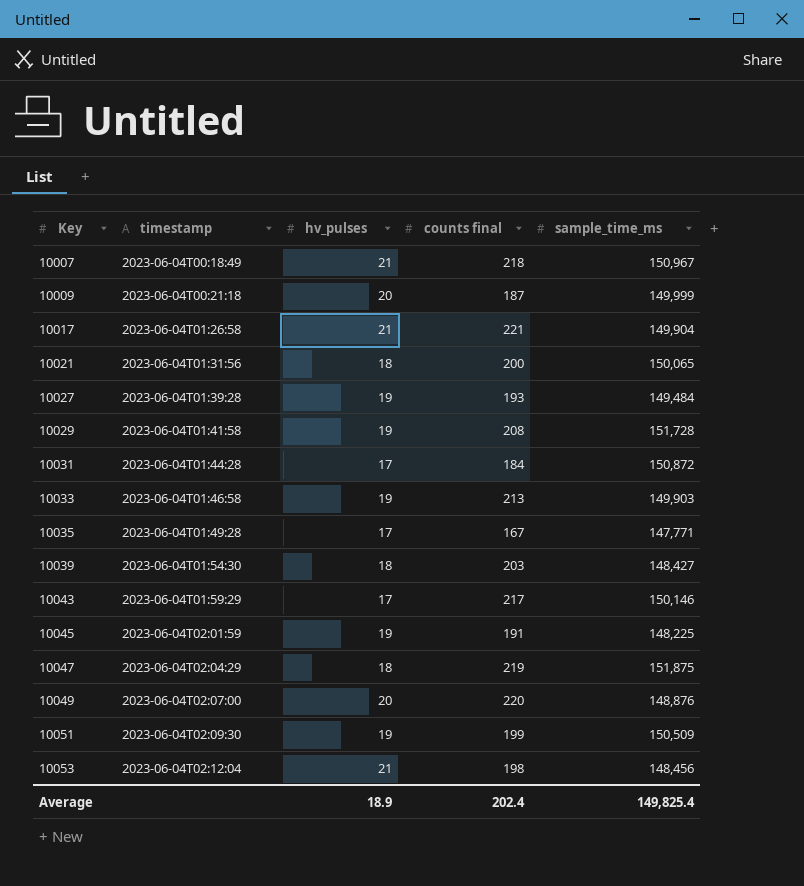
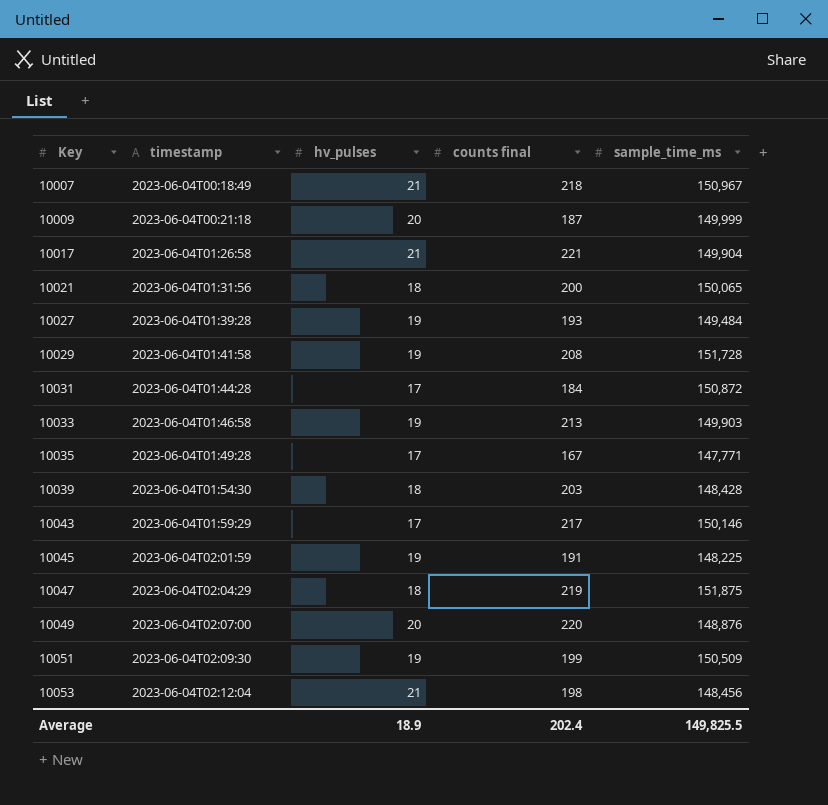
10039 | sample_time_ms: 148,427 -> 148,428
Average | sample_time_ms: 149,825.4 -> 149,825.5

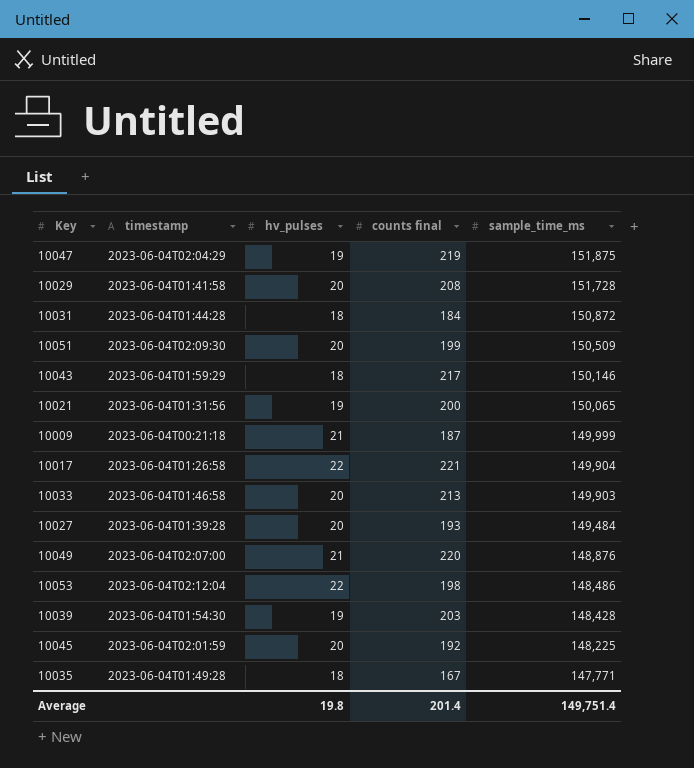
row order: Key ascending -> sample_time_ms descending
row 10007: 2023-06-04T00:18:49 | 21 | 218 | 150,967 -> none
10047 | hv_pulses: 18 -> 19
10029 | hv_pulses: 19 -> 20
10031 | hv_pulses: 17 -> 18
10051 | hv_pulses: 19 -> 20
10043 | hv_pulses: 17 -> 18
10021 | hv_pulses: 18 -> 19
10009 | hv_pulses: 20 -> 21
10017 | hv_pulses: 21 -> 22
10033 | hv_pulses: 19 -> 20
10027 | hv_pulses: 19 -> 20
10049 | hv_pulses: 20 -> 21
10053 | hv_pulses: 21 -> 22
10053 | sample_time_ms: 148,456 -> 148,486
10039 | hv_pulses: 18 -> 19
10045 | hv_pulses: 19 -> 20
10045 | counts final: 191 -> 192
10035 | hv_pulses: 17 -> 18
Average | hv_pulses: 18.9 -> 19.8
Average | counts final: 202.4 -> 201.4
Average | sample_time_ms: 149,825.5 -> 149,751.4

